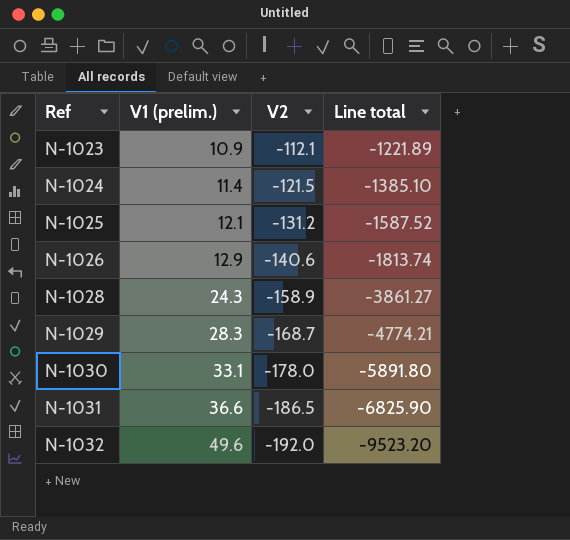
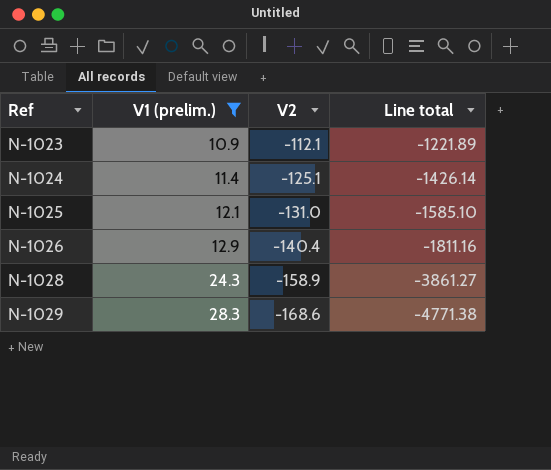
filter: none -> V1 (prelim.) <= 28.3
N-1024 | V2: -121.5 -> -125.1
N-1024 | Line total: -1385.10 -> -1426.14
N-1025 | V2: -131.2 -> -131.0
N-1025 | Line total: -1587.52 -> -1585.10
N-1026 | V2: -140.6 -> -140.4
N-1026 | Line total: -1813.74 -> -1811.16
N-1029 | V2: -168.7 -> -168.6
N-1029 | Line total: -4774.21 -> -4771.38

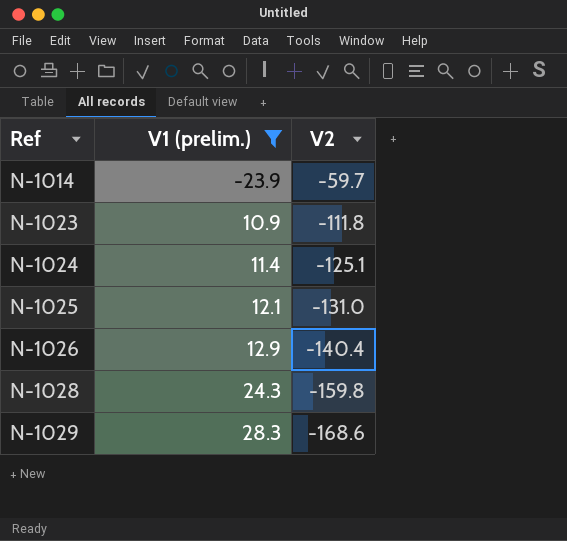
column Line total | formula: [V1 (prelim.)] * [V2] -> none
row N-1014: none -> -23.9 | -59.7
N-1023 | V2: -112.1 -> -111.8
N-1028 | V2: -158.9 -> -159.8

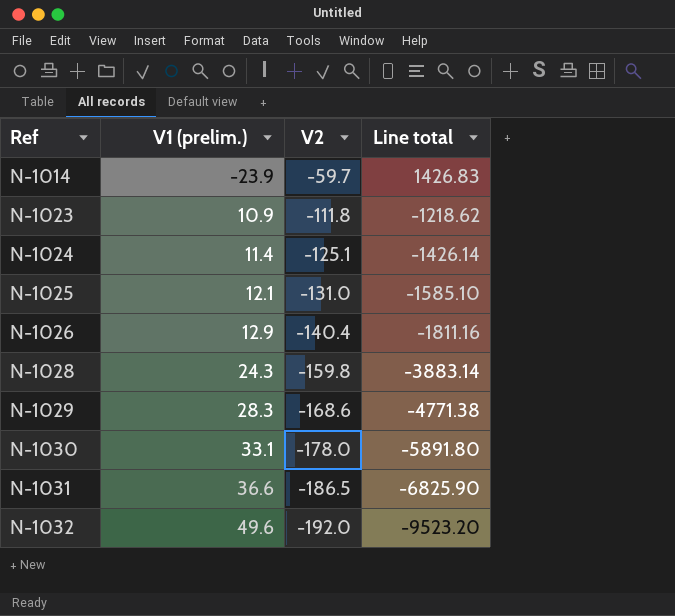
filter: V1 (prelim.) <= 28.3 -> none
column Line total | formula: none -> [V1 (prelim.)] * [V2]

